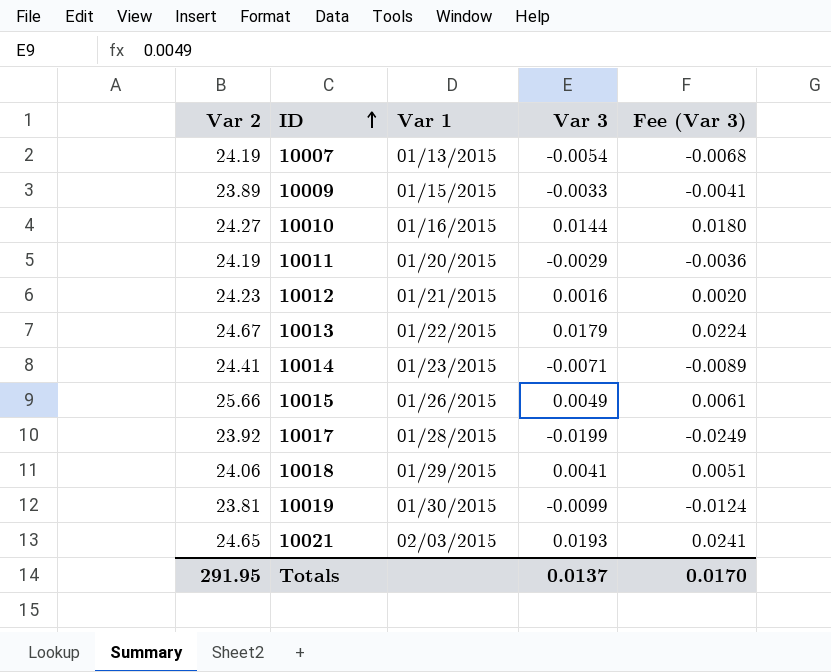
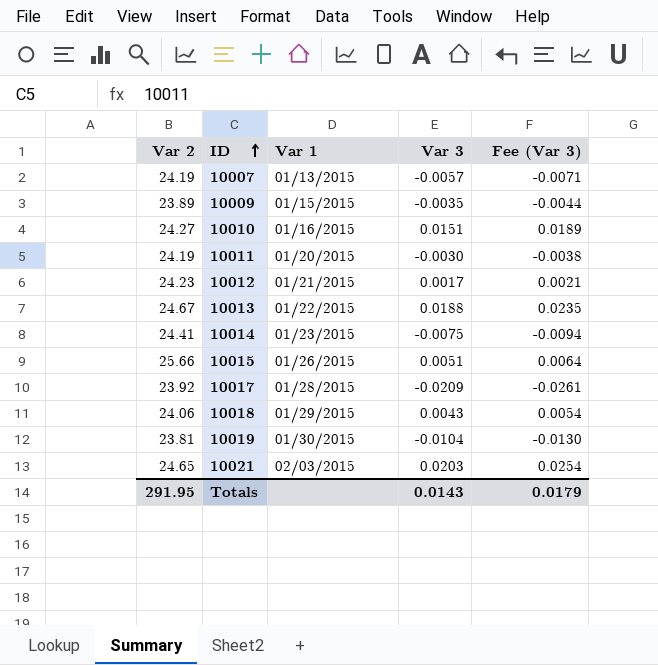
10007 | Var 3: -0.0054 -> -0.0057
10007 | Fee (Var 3): -0.0068 -> -0.0071
10009 | Var 3: -0.0033 -> -0.0035
10009 | Fee (Var 3): -0.0041 -> -0.0044
10010 | Var 3: 0.0144 -> 0.0151
10010 | Fee (Var 3): 0.0180 -> 0.0189
10011 | Var 3: -0.0029 -> -0.0030
10011 | Fee (Var 3): -0.0036 -> -0.0038
10012 | Var 3: 0.0016 -> 0.0017
10012 | Fee (Var 3): 0.0020 -> 0.0021
10013 | Var 3: 0.0179 -> 0.0188
10013 | Fee (Var 3): 0.0224 -> 0.0235
10014 | Var 3: -0.0071 -> -0.0075
10014 | Fee (Var 3): -0.0089 -> -0.0094
10015 | Var 3: 0.0049 -> 0.0051
10015 | Fee (Var 3): 0.0061 -> 0.0064
10017 | Var 3: -0.0199 -> -0.0209
10017 | Fee (Var 3): -0.0249 -> -0.0261
10018 | Var 3: 0.0041 -> 0.0043
10018 | Fee (Var 3): 0.0051 -> 0.0054
10019 | Var 3: -0.0099 -> -0.0104
10019 | Fee (Var 3): -0.0124 -> -0.0130
10021 | Var 3: 0.0193 -> 0.0203
10021 | Fee (Var 3): 0.0241 -> 0.0254
Totals | Var 3: 0.0137 -> 0.0143
Totals | Fee (Var 3): 0.0170 -> 0.0179

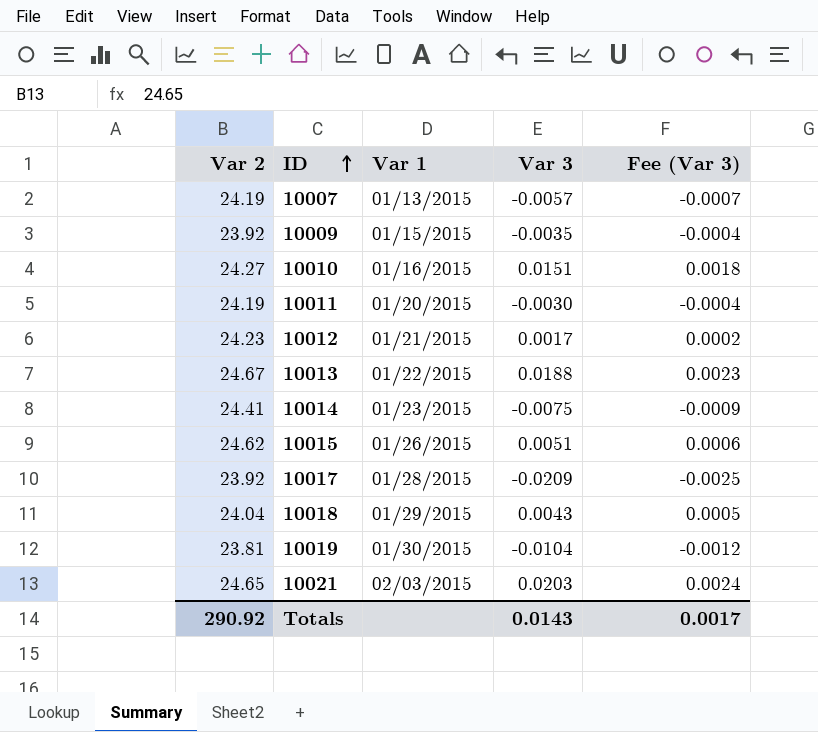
column Fee (Var 3) | formula: [Var 3] * 1.25 -> [Var 3] * 0.12
10009 | Var 2: 23.89 -> 23.92
10015 | Var 2: 25.66 -> 24.62
10018 | Var 2: 24.06 -> 24.04
Totals | Var 2: 291.95 -> 290.92
Totals | Fee (Var 3): 0.0179 -> 0.0017

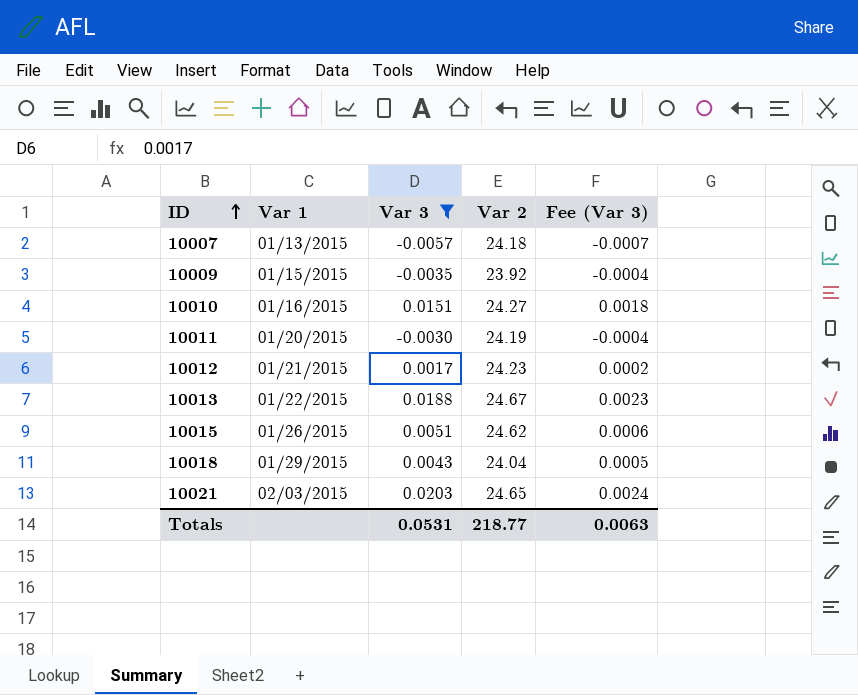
filter: none -> Var 3 >= -0.0057
column Var 2 | position: 1 -> 4
10007 | Var 2: 24.19 -> 24.18
Totals | Var 3: 0.0143 -> 0.0531
Totals | Var 2: 290.92 -> 218.77
Totals | Fee (Var 3): 0.0017 -> 0.0063

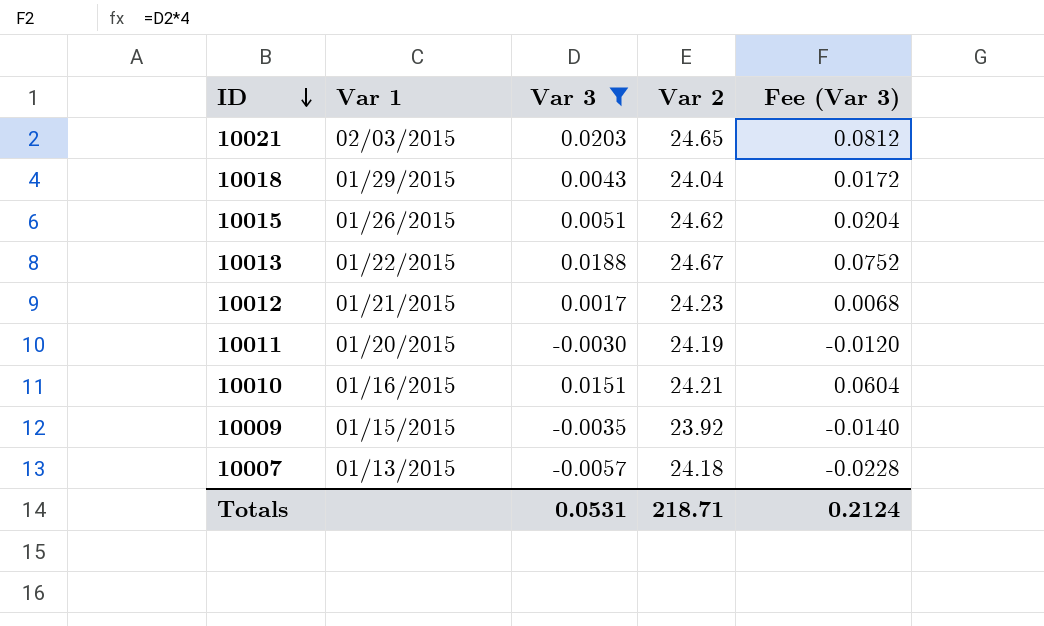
row order: ID ascending -> ID descending
column Fee (Var 3) | formula: [Var 3] * 0.12 -> [Var 3] * 4
10010 | Var 2: 24.27 -> 24.21
Totals | Var 2: 218.77 -> 218.71
Totals | Fee (Var 3): 0.0063 -> 0.2124

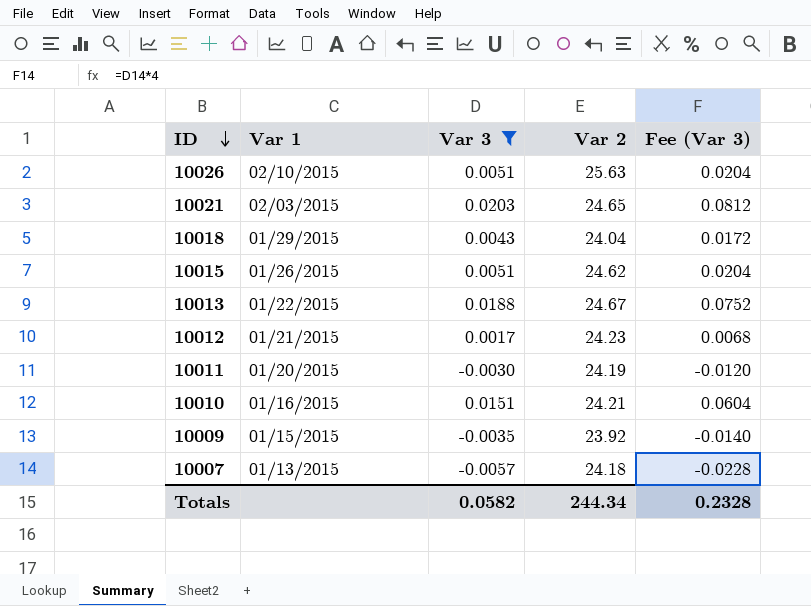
row 10026: none -> 02/10/2015 | 0.0051 | 25.63 | 0.0204
Totals | Var 3: 0.0531 -> 0.0582
Totals | Var 2: 218.71 -> 244.34
Totals | Fee (Var 3): 0.2124 -> 0.2328

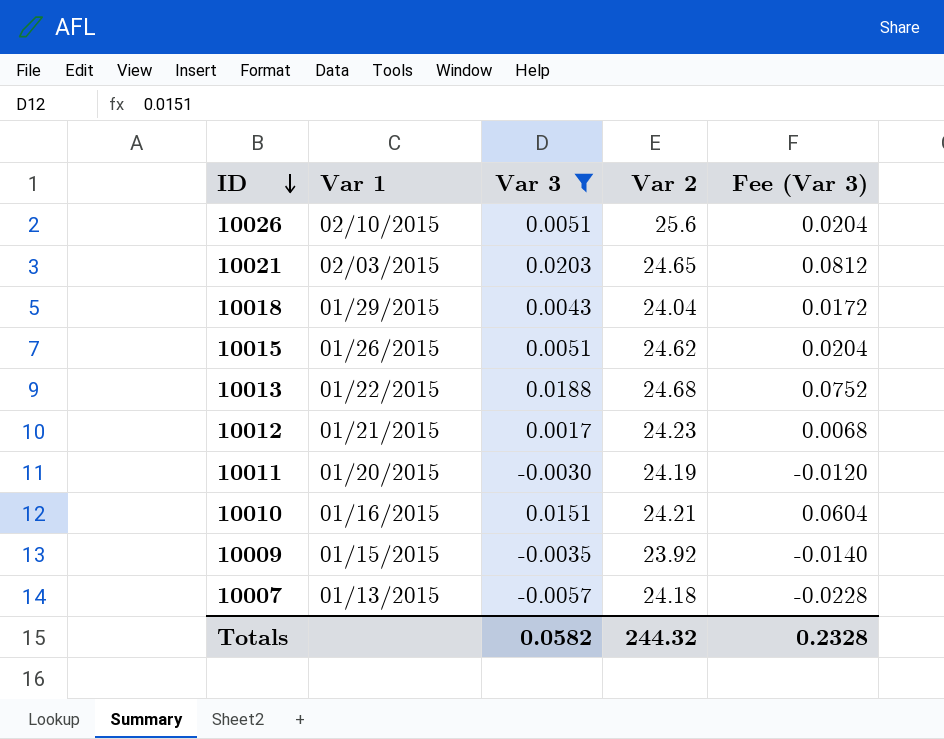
10026 | Var 2: 25.63 -> 25.6
10013 | Var 2: 24.67 -> 24.68
Totals | Var 2: 244.34 -> 244.32

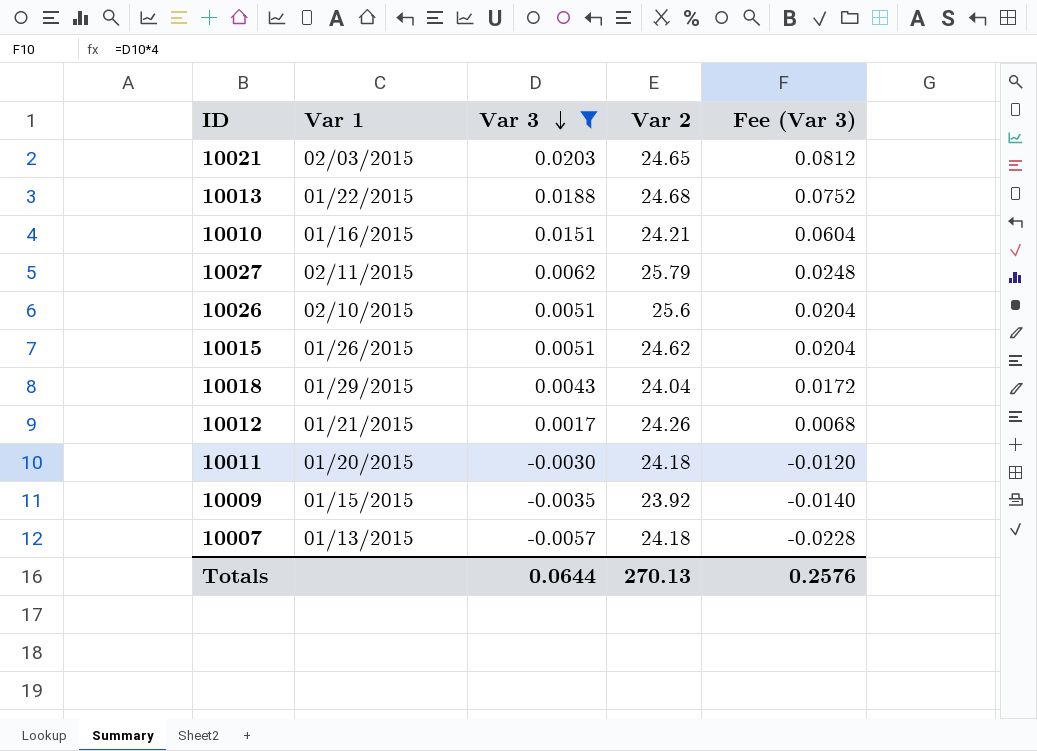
row order: ID descending -> Var 3 descending
row 10027: none -> 02/11/2015 | 0.0062 | 25.79 | 0.0248
10012 | Var 2: 24.23 -> 24.26
10011 | Var 2: 24.19 -> 24.18
Totals | Var 3: 0.0582 -> 0.0644
Totals | Var 2: 244.32 -> 270.13
Totals | Fee (Var 3): 0.2328 -> 0.2576

